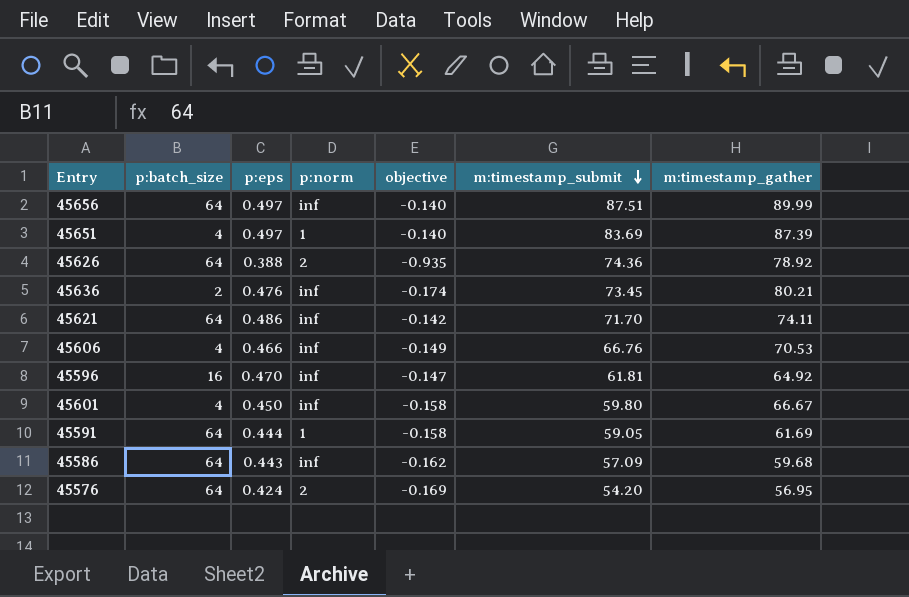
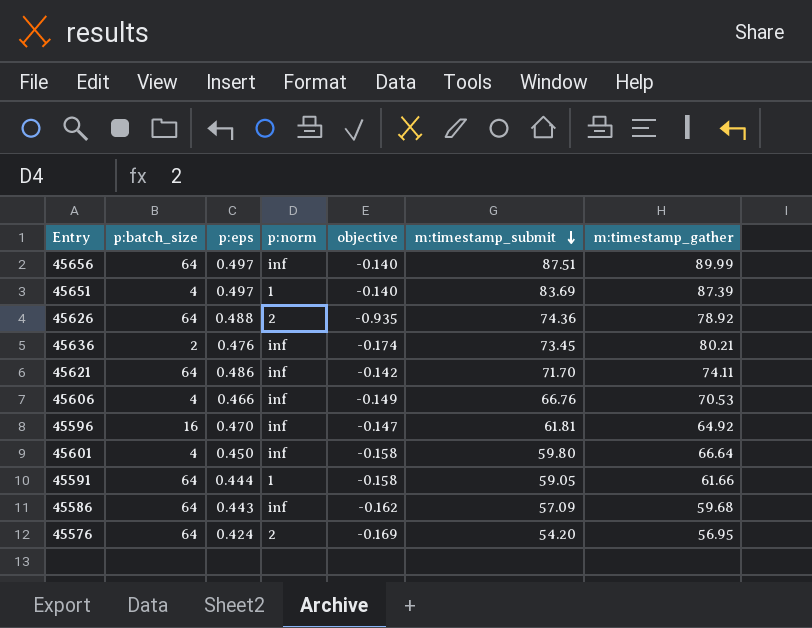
45626 | p:eps: 0.388 -> 0.488
45601 | m:timestamp_gather: 66.67 -> 66.64
45591 | m:timestamp_gather: 61.69 -> 61.66

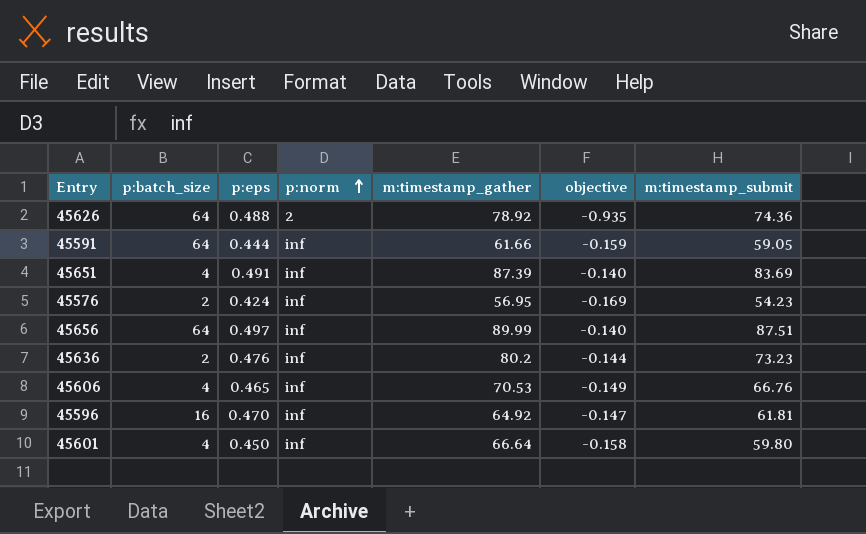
row order: m:timestamp_submit descending -> p:norm ascending
column m:timestamp_gather | position: 7 -> 5
row 45621: 64 | 0.486 | inf | -0.142 | 71.70 | 74.11 -> none
row 45586: 64 | 0.443 | inf | -0.162 | 57.09 | 59.68 -> none
45591 | p:norm: 1 -> inf
45591 | objective: -0.158 -> -0.159
45651 | p:eps: 0.497 -> 0.491
45651 | p:norm: 1 -> inf
45576 | p:batch_size: 64 -> 2
45576 | p:norm: 2 -> inf
45576 | m:timestamp_submit: 54.20 -> 54.23
45636 | m:timestamp_gather: 80.21 -> 80.2
45636 | objective: -0.174 -> -0.144
45636 | m:timestamp_submit: 73.45 -> 73.23
45606 | p:eps: 0.466 -> 0.465

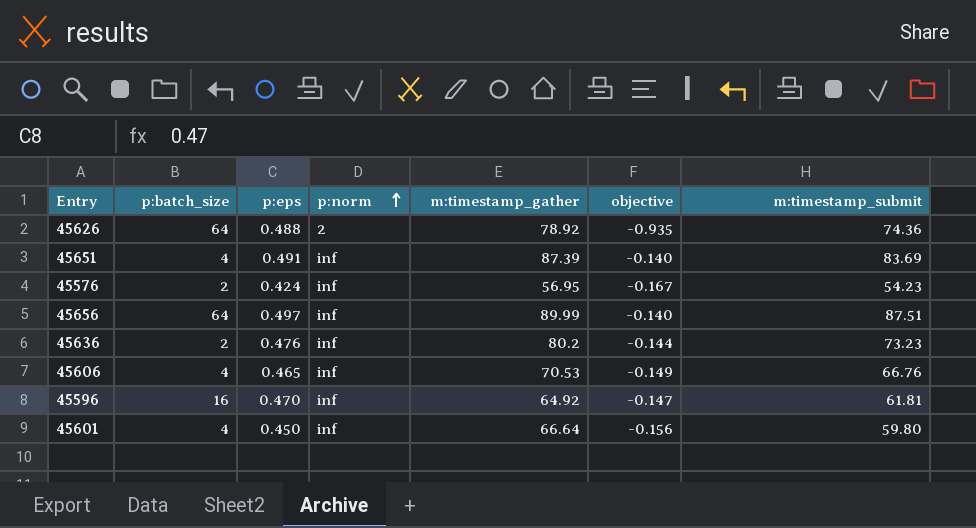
row 45591: 64 | 0.444 | inf | 61.66 | -0.159 | 59.05 -> none
45576 | objective: -0.169 -> -0.167
45601 | objective: -0.158 -> -0.156

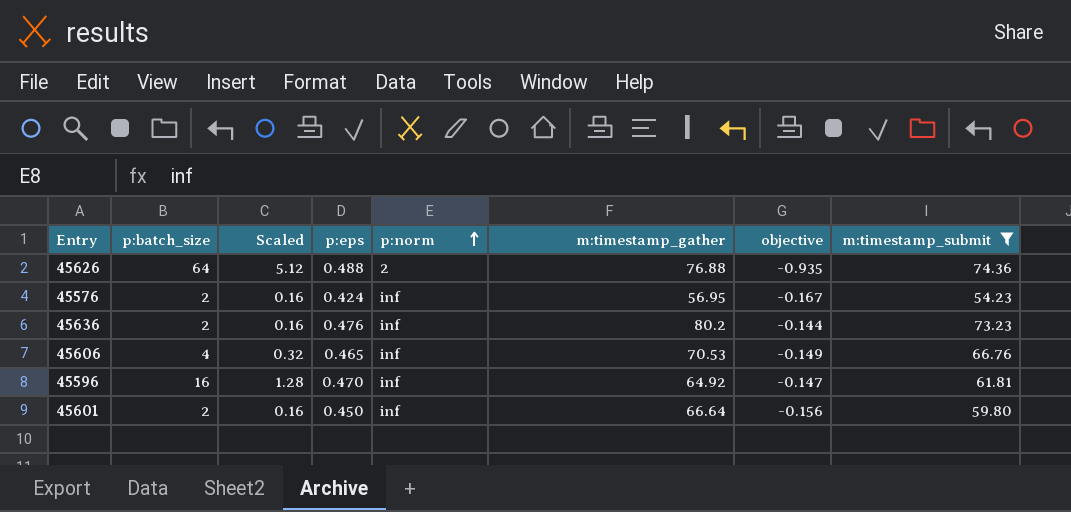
filter: none -> m:timestamp_submit <= 74.36
column Scaled | formula: none -> [p:batch_size] * 0.08
45626 | m:timestamp_gather: 78.92 -> 76.88
45601 | p:batch_size: 4 -> 2

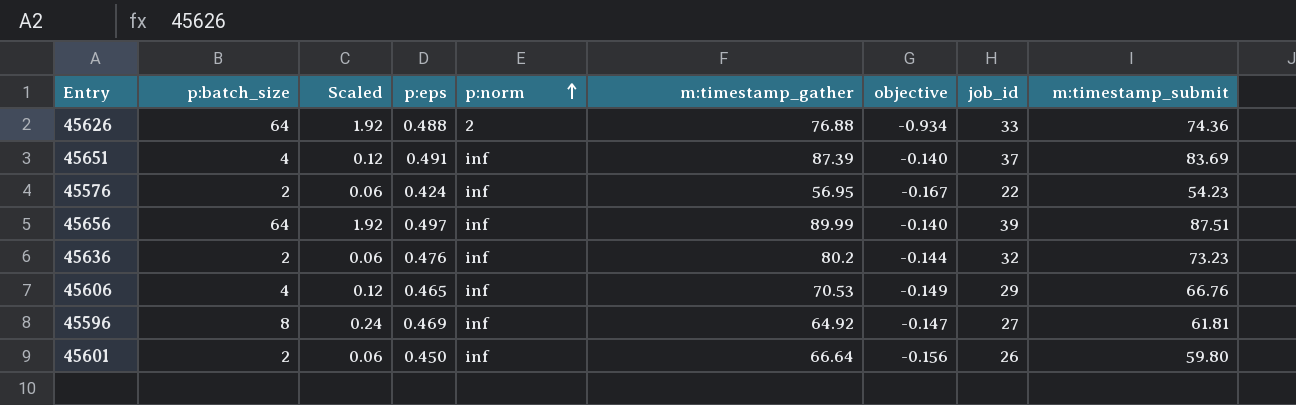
filter: m:timestamp_submit <= 74.36 -> none
column Scaled | formula: [p:batch_size] * 0.08 -> [p:batch_size] * 0.03
column job_id | position: none -> 8
45626 | objective: -0.935 -> -0.934
45596 | p:batch_size: 16 -> 8
45596 | p:eps: 0.470 -> 0.469

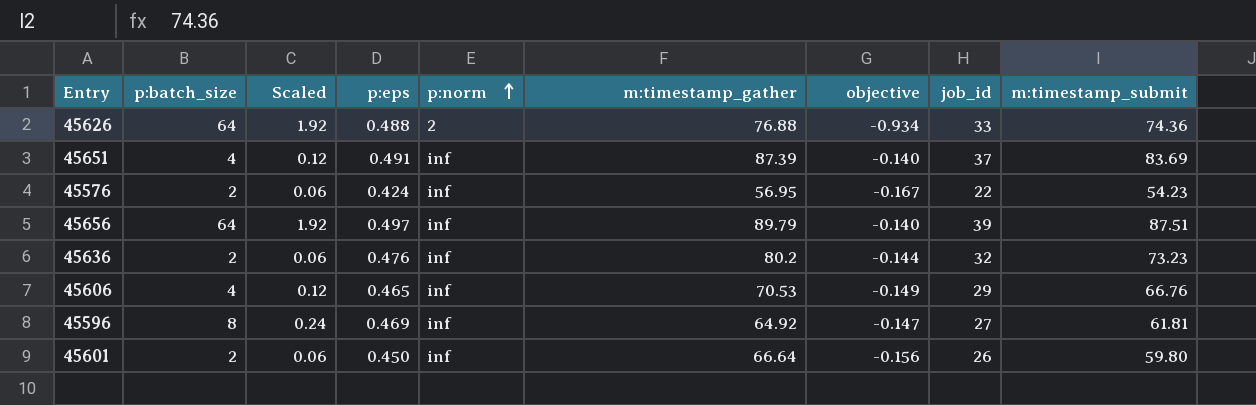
45656 | m:timestamp_gather: 89.99 -> 89.79

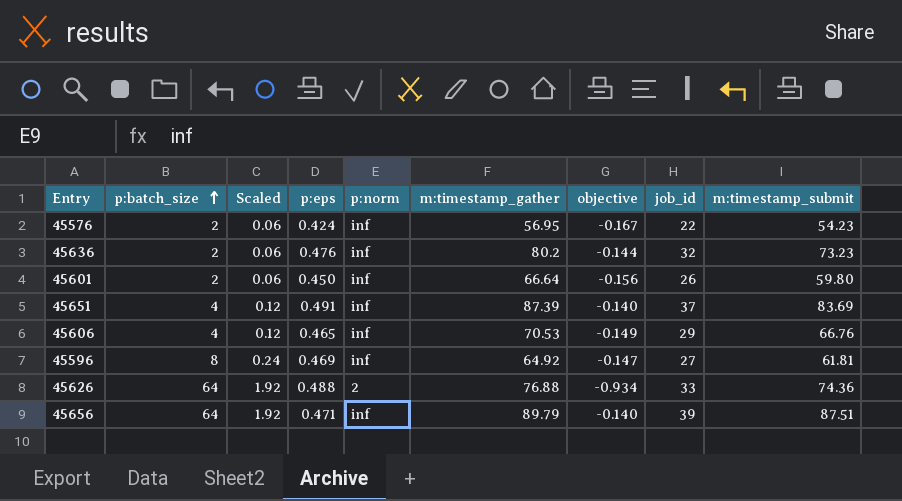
row order: p:norm ascending -> p:batch_size ascending
45656 | p:eps: 0.497 -> 0.471

